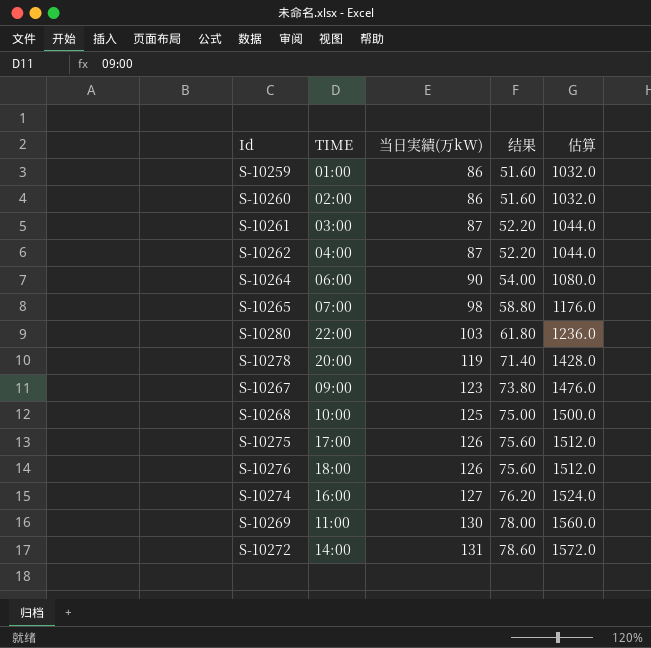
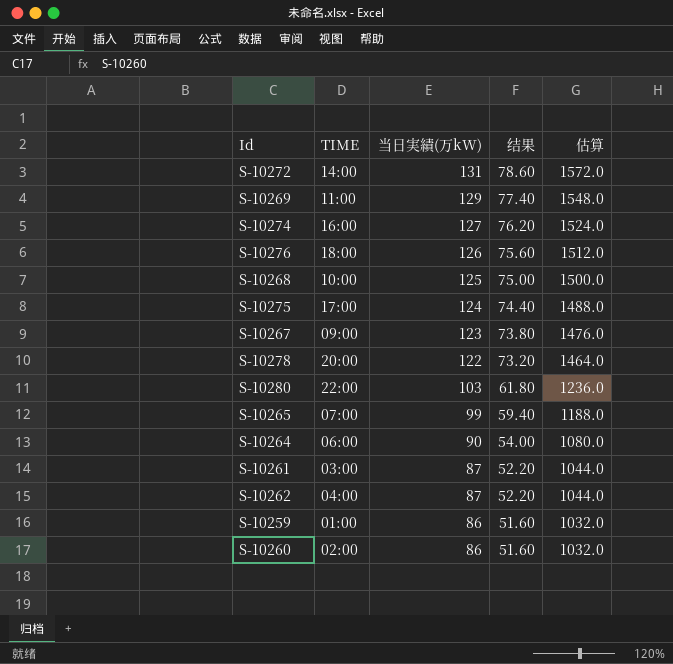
row order: 当日実績(万kW) ascending -> 当日実績(万kW) descending
S-10269 | 当日実績(万kW): 130 -> 129
S-10269 | 结果: 78.00 -> 77.40
S-10269 | 估算: 1560.0 -> 1548.0
S-10275 | 当日実績(万kW): 126 -> 124
S-10275 | 结果: 75.60 -> 74.40
S-10275 | 估算: 1512.0 -> 1488.0
S-10278 | 当日実績(万kW): 119 -> 122
S-10278 | 结果: 71.40 -> 73.20
S-10278 | 估算: 1428.0 -> 1464.0
S-10265 | 当日実績(万kW): 98 -> 99
S-10265 | 结果: 58.80 -> 59.40
S-10265 | 估算: 1176.0 -> 1188.0

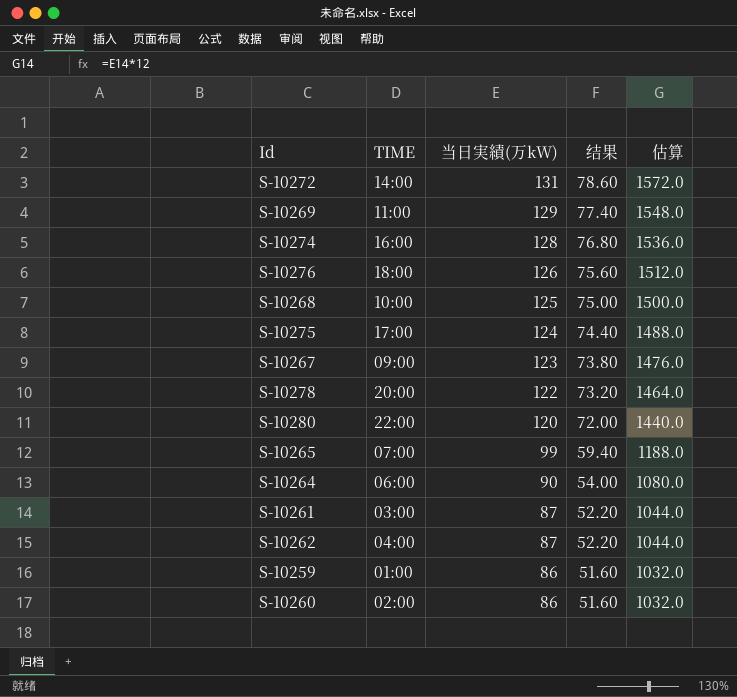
S-10274 | 当日実績(万kW): 127 -> 128
S-10274 | 结果: 76.20 -> 76.80
S-10274 | 估算: 1524.0 -> 1536.0
S-10280 | 当日実績(万kW): 103 -> 120
S-10280 | 结果: 61.80 -> 72.00
S-10280 | 估算: 1236.0 -> 1440.0

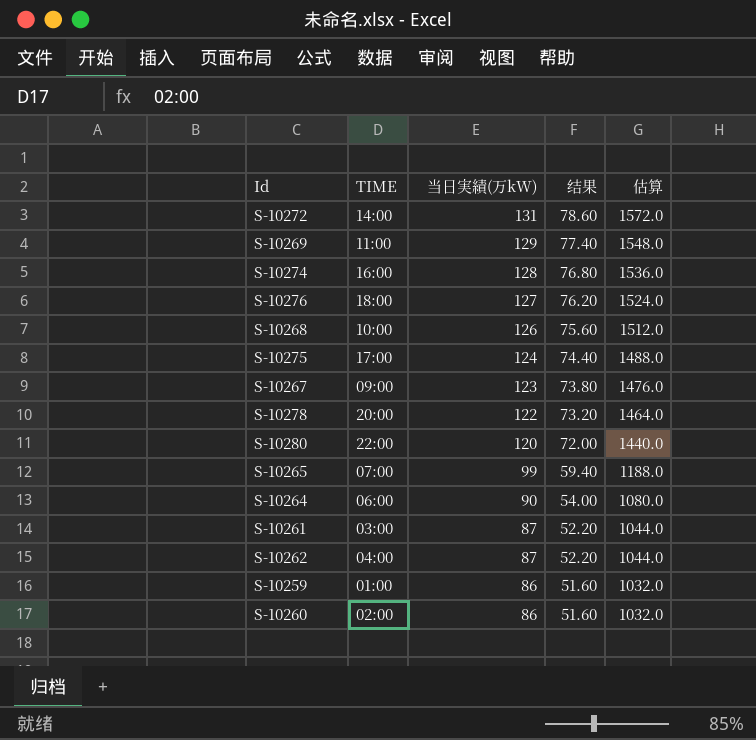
S-10276 | 当日実績(万kW): 126 -> 127
S-10276 | 结果: 75.60 -> 76.20
S-10276 | 估算: 1512.0 -> 1524.0
S-10268 | 当日実績(万kW): 125 -> 126
S-10268 | 结果: 75.00 -> 75.60
S-10268 | 估算: 1500.0 -> 1512.0

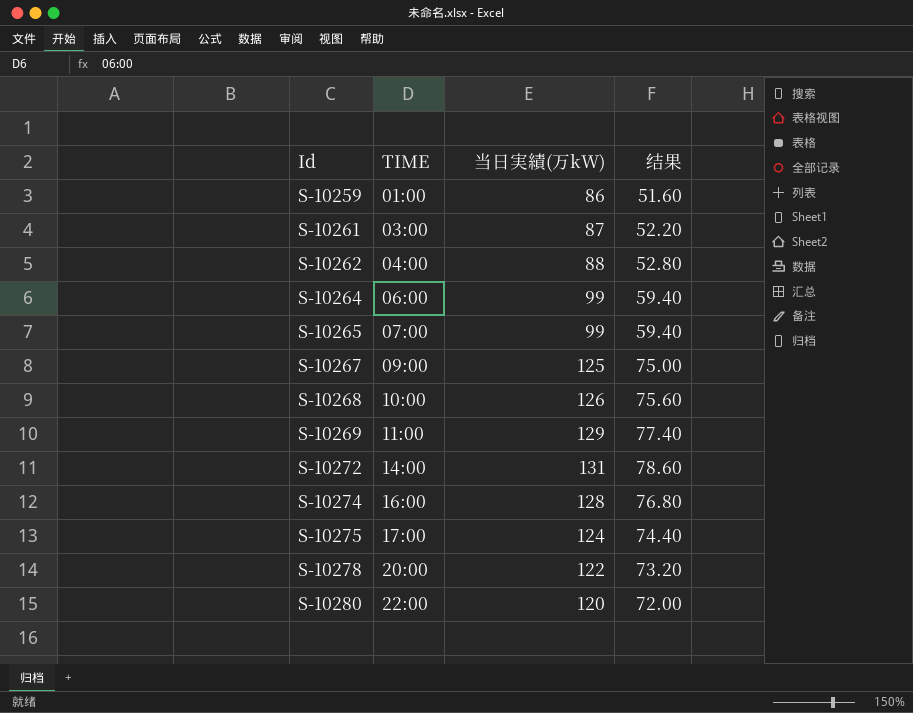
row order: 当日実績(万kW) descending -> Id ascending
column 估算 | formula: [当日実績(万kW)] * 12 -> none
row S-10276: 18:00 | 127 | 76.20 | 1524.0 -> none
row S-10260: 02:00 | 86 | 51.60 | 1032.0 -> none
S-10262 | 当日実績(万kW): 87 -> 88
S-10262 | 结果: 52.20 -> 52.80
S-10264 | 当日実績(万kW): 90 -> 99
S-10264 | 结果: 54.00 -> 59.40
S-10267 | 当日実績(万kW): 123 -> 125
S-10267 | 结果: 73.80 -> 75.00

